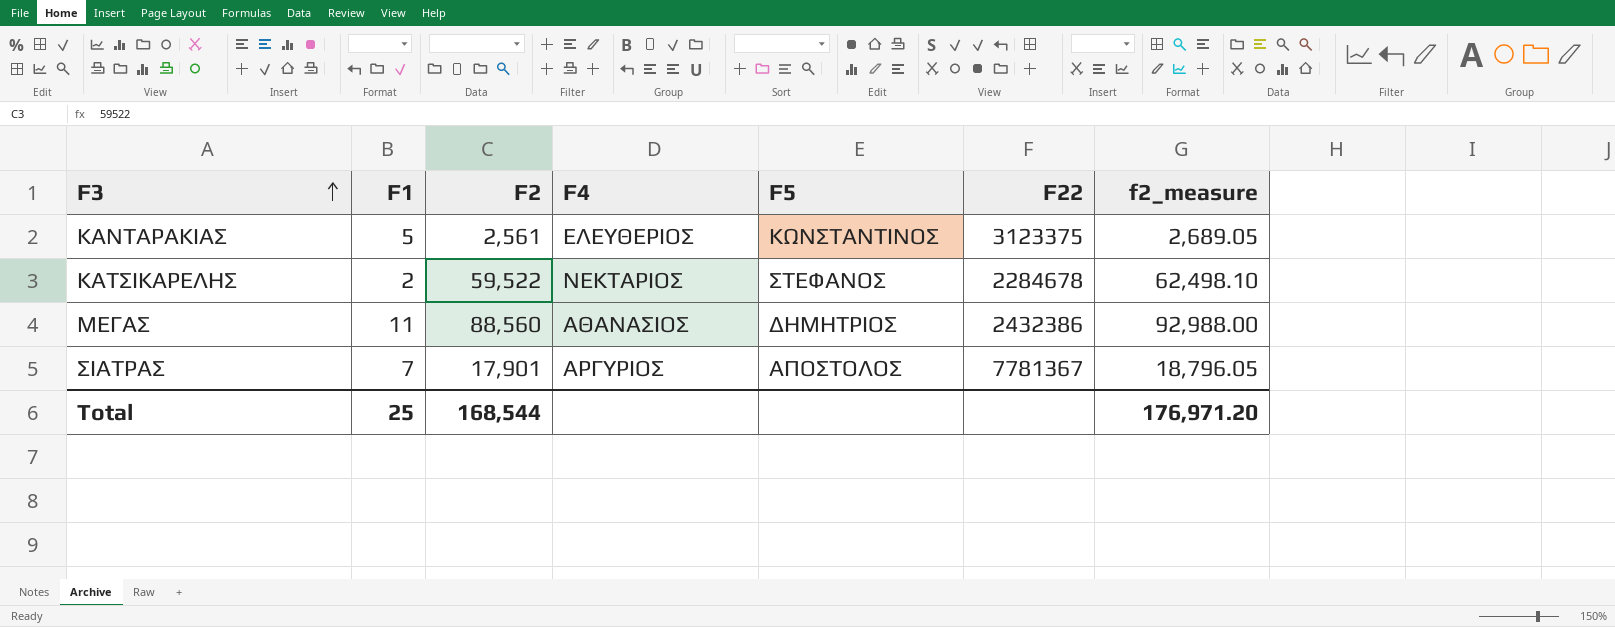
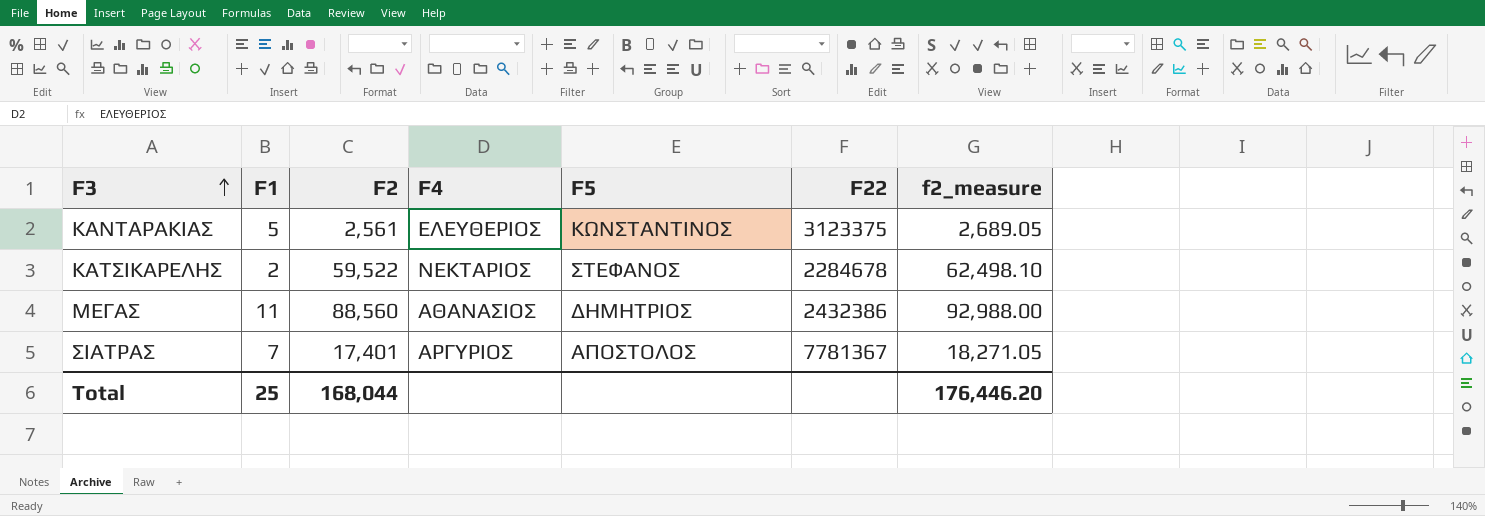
ΣΙΑΤΡΑΣ | F2: 17,901 -> 17,401
ΣΙΑΤΡΑΣ | f2_measure: 18,796.05 -> 18,271.05
Total | F2: 168,544 -> 168,044
Total | f2_measure: 176,971.20 -> 176,446.20

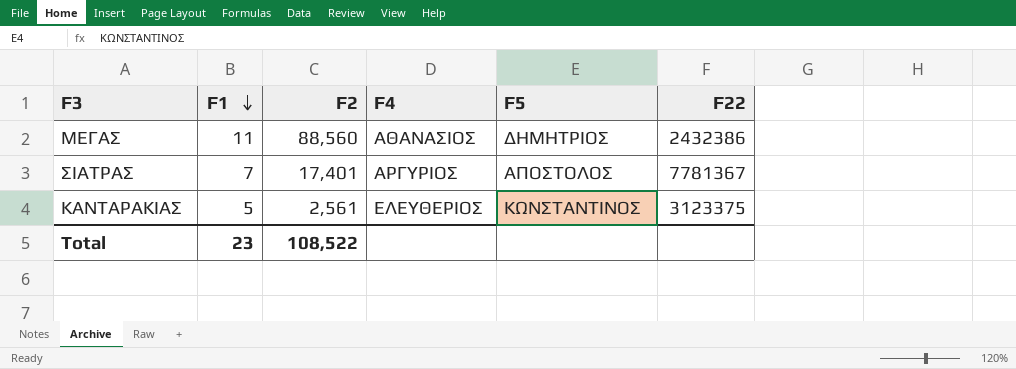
row order: F3 ascending -> F1 descending
column f2_measure | formula: [F2] * 1.05 -> none
row ΚΑΤΣΙΚΑΡΕΛΗΣ: 2 | 59,522 | ΝΕΚΤΑΡΙΟΣ | ΣΤΕΦΑΝΟΣ | 2284678 | 62,498.10 -> none
Total | F1: 25 -> 23
Total | F2: 168,044 -> 108,522

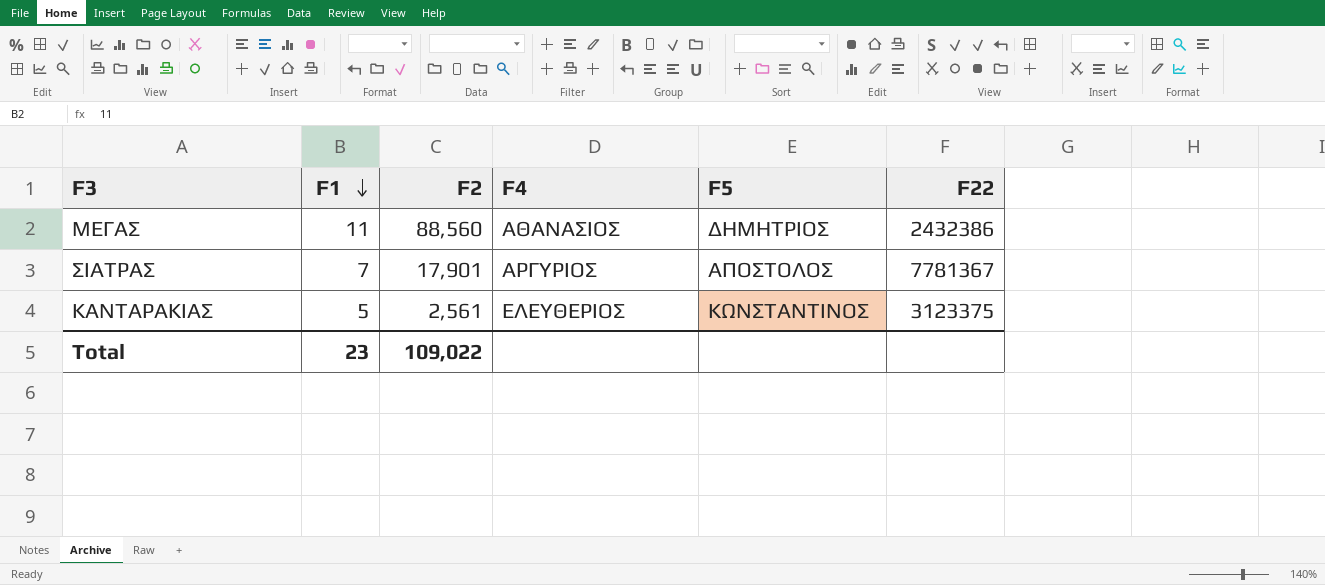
ΣΙΑΤΡΑΣ | F2: 17,401 -> 17,901
Total | F2: 108,522 -> 109,022

